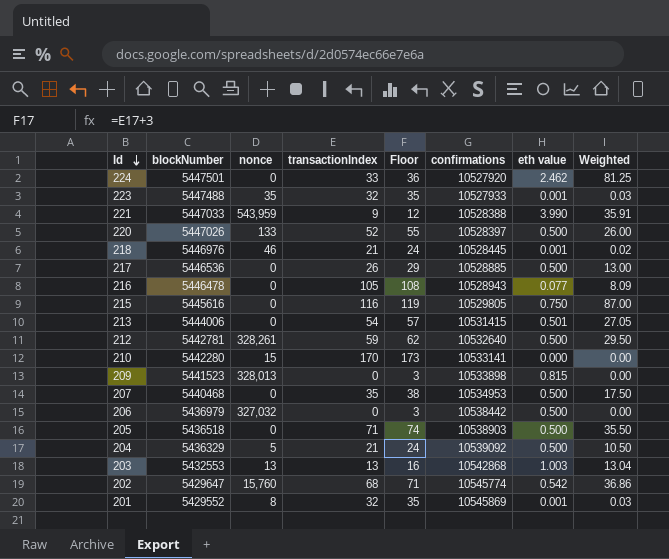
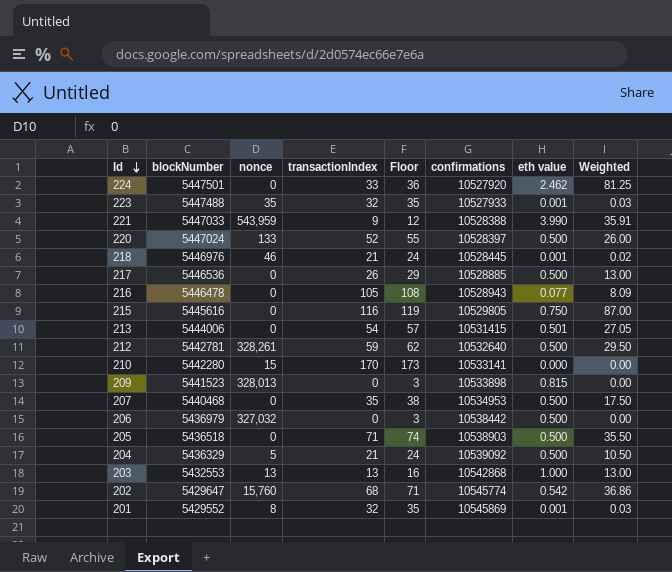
220 | blockNumber: 5447026 -> 5447024
203 | eth value: 1.003 -> 1.000
203 | Weighted: 13.04 -> 13.00

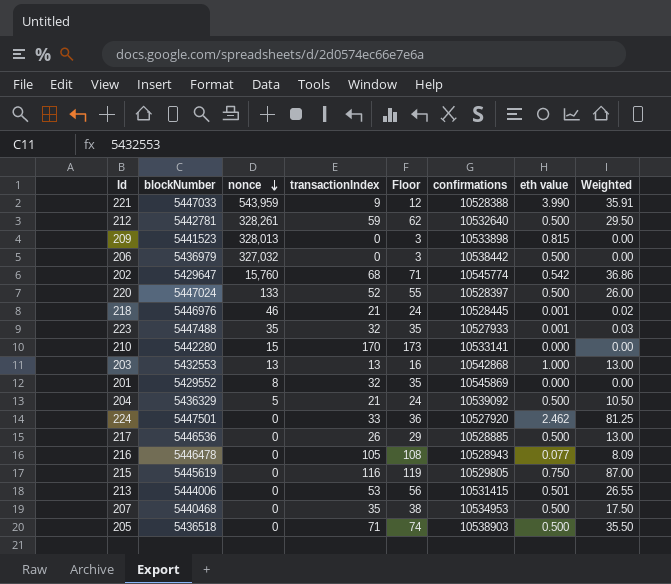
row order: Id descending -> nonce descending
201 | eth value: 0.001 -> 0.000
201 | Weighted: 0.03 -> 0.00
215 | blockNumber: 5445616 -> 5445619
213 | transactionIndex: 54 -> 53
213 | Floor: 57 -> 56
213 | Weighted: 27.05 -> 26.55

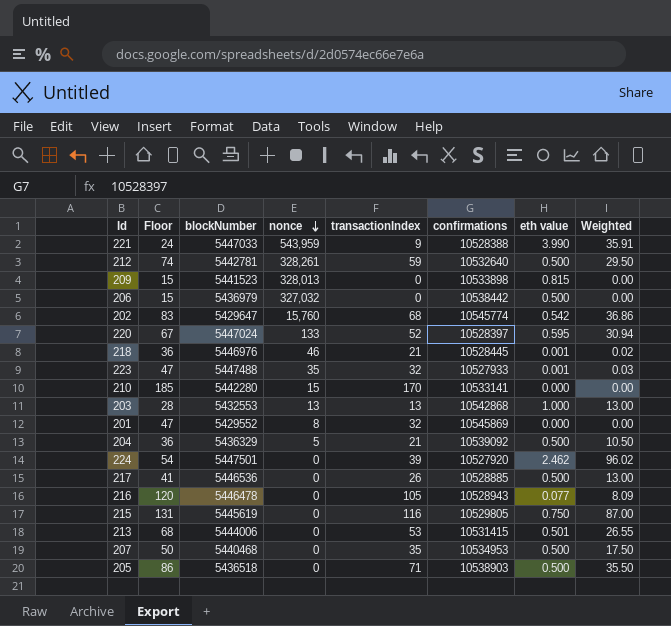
column Floor | formula: [transactionIndex] + 3 -> [transactionIndex] + 15
column Floor | position: 5 -> 2
220 | eth value: 0.500 -> 0.595
220 | Weighted: 26.00 -> 30.94
224 | transactionIndex: 33 -> 39
224 | Weighted: 81.25 -> 96.02

